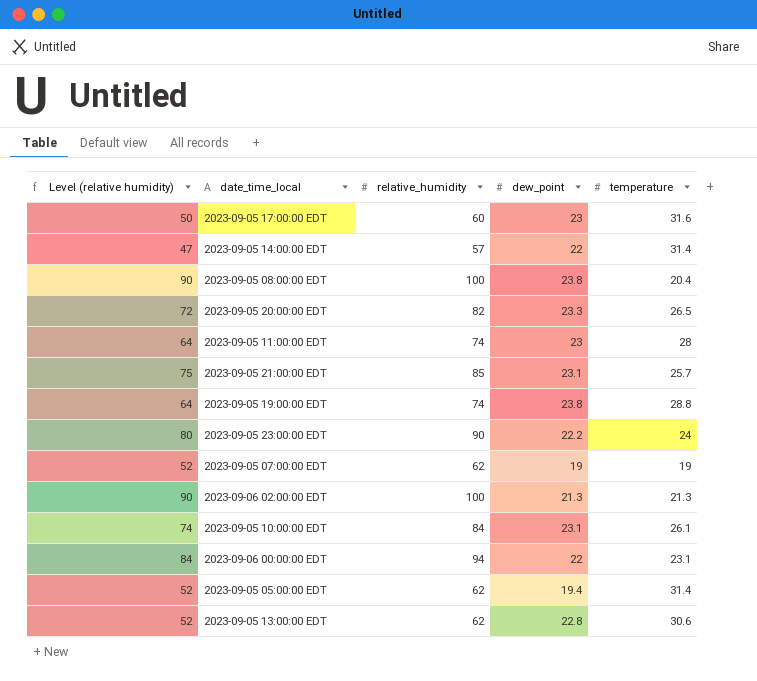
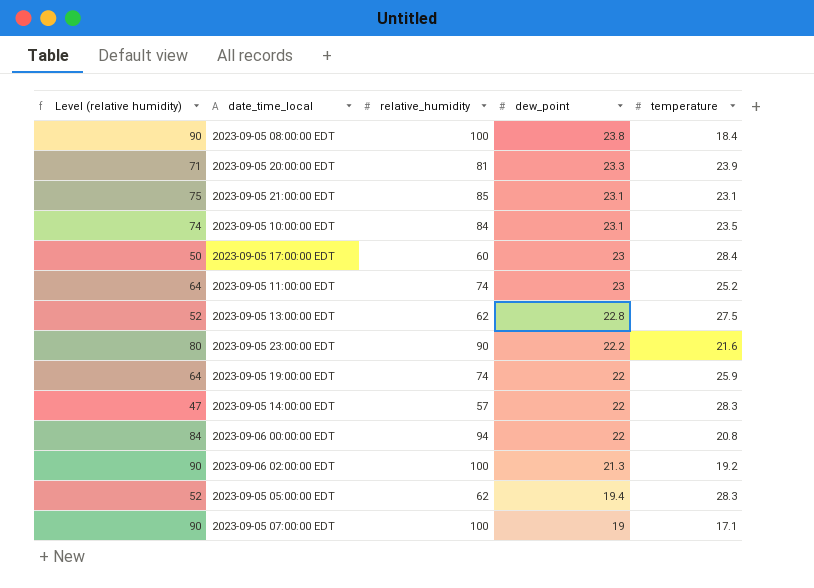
row order: none -> dew_point descending
2023-09-05 08:00:00 EDT | temperature: 20.4 -> 18.4
2023-09-05 20:00:00 EDT | Level (relative humidity): 72 -> 71
2023-09-05 20:00:00 EDT | relative_humidity: 82 -> 81
2023-09-05 20:00:00 EDT | temperature: 26.5 -> 23.9
2023-09-05 21:00:00 EDT | temperature: 25.7 -> 23.1
2023-09-05 10:00:00 EDT | temperature: 26.1 -> 23.5
2023-09-05 17:00:00 EDT | temperature: 31.6 -> 28.4
2023-09-05 11:00:00 EDT | temperature: 28 -> 25.2
2023-09-05 13:00:00 EDT | temperature: 30.6 -> 27.5
2023-09-05 23:00:00 EDT | temperature: 24 -> 21.6
2023-09-05 19:00:00 EDT | dew_point: 23.8 -> 22
2023-09-05 19:00:00 EDT | temperature: 28.8 -> 25.9
2023-09-05 14:00:00 EDT | temperature: 31.4 -> 28.3
2023-09-06 00:00:00 EDT | temperature: 23.1 -> 20.8
2023-09-06 02:00:00 EDT | temperature: 21.3 -> 19.2
2023-09-05 05:00:00 EDT | temperature: 31.4 -> 28.3
2023-09-05 07:00:00 EDT | Level (relative humidity): 52 -> 90
2023-09-05 07:00:00 EDT | relative_humidity: 62 -> 100
2023-09-05 07:00:00 EDT | temperature: 19 -> 17.1

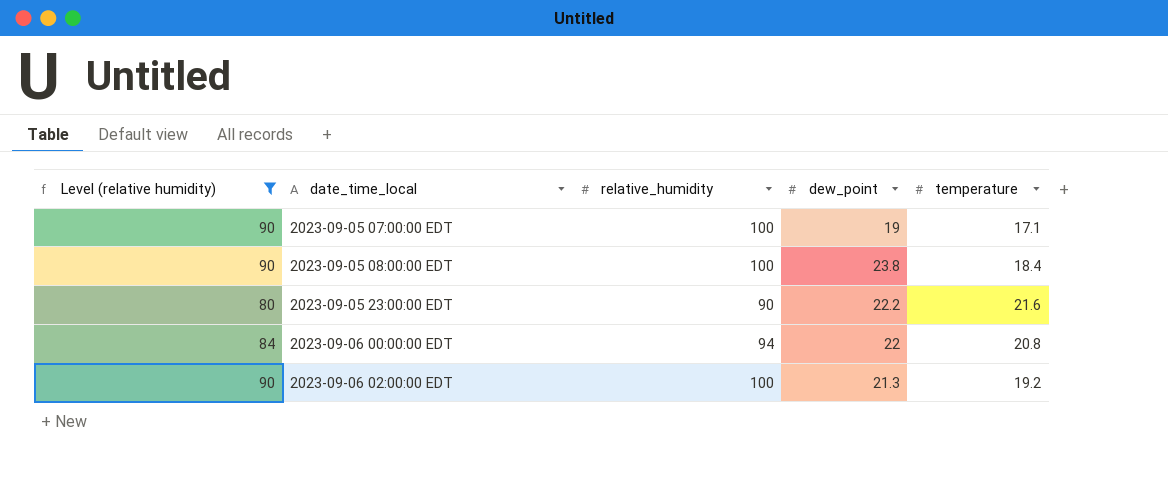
filter: none -> Level (relative humidity) >= 80
row order: dew_point descending -> date_time_local ascending

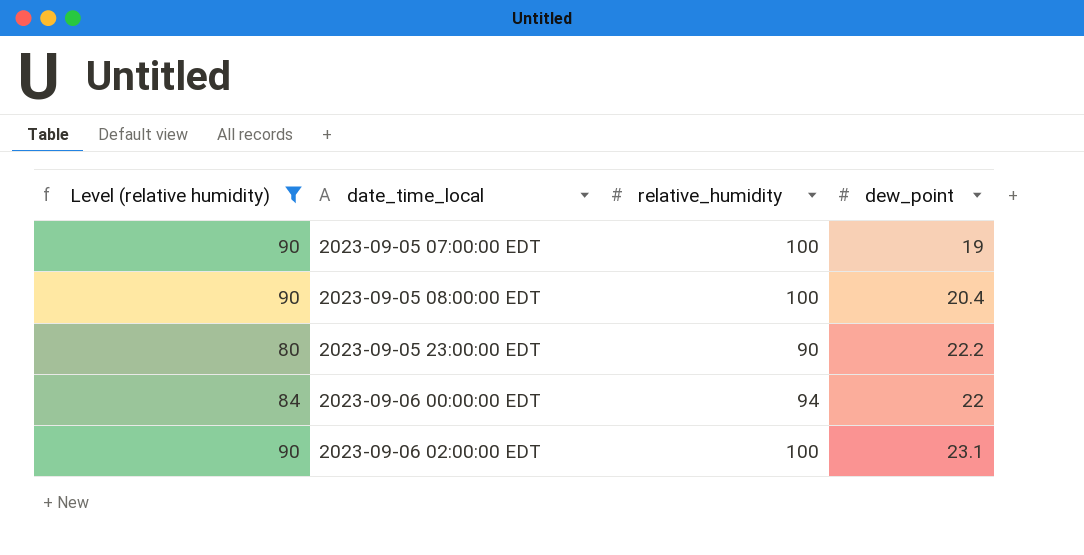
column temperature | position: 5 -> none
2023-09-05 08:00:00 EDT | dew_point: 23.8 -> 20.4
2023-09-06 02:00:00 EDT | dew_point: 21.3 -> 23.1

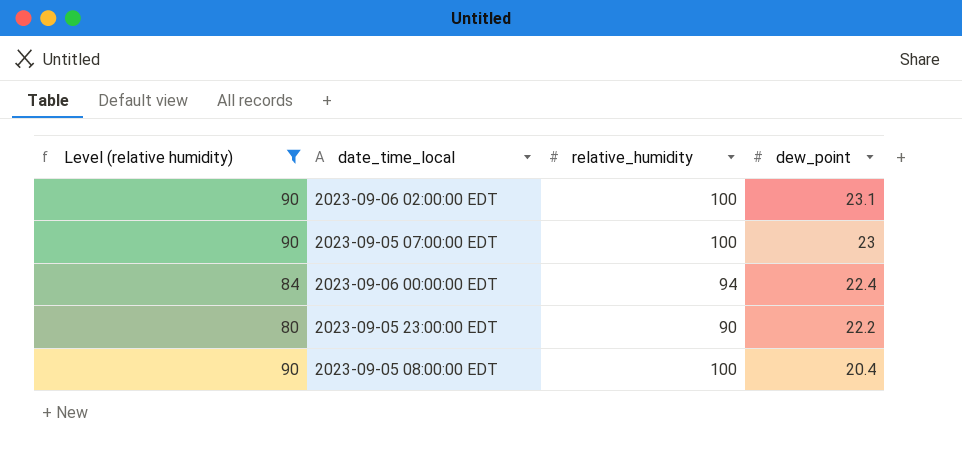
row order: date_time_local ascending -> dew_point descending
2023-09-05 07:00:00 EDT | dew_point: 19 -> 23
2023-09-06 00:00:00 EDT | dew_point: 22 -> 22.4

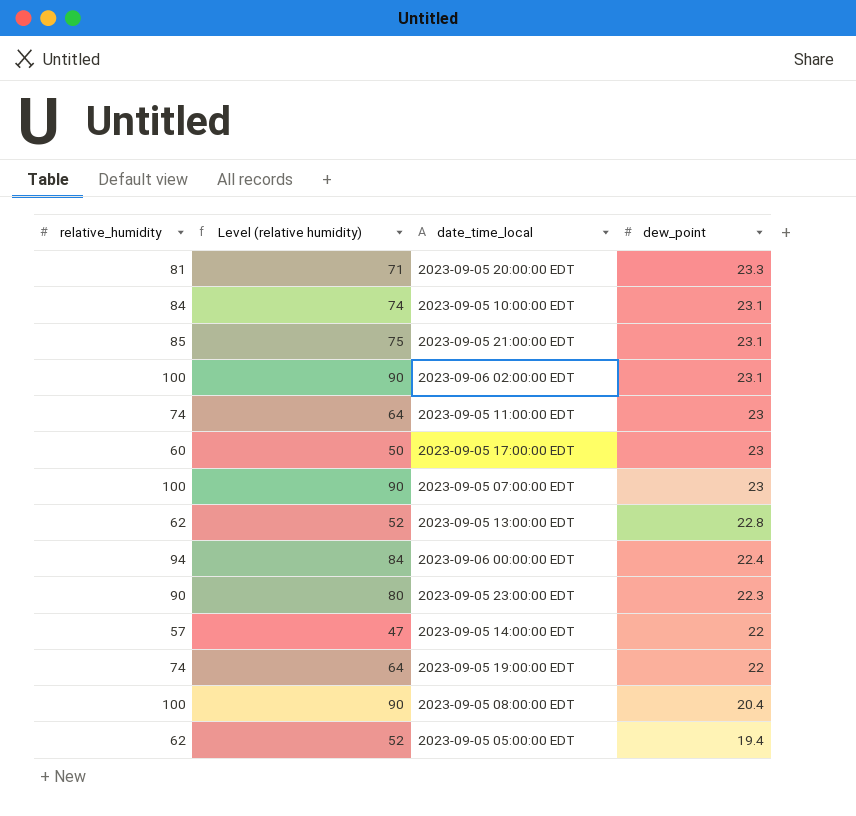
filter: Level (relative humidity) >= 80 -> none
column relative_humidity | position: 3 -> 1
2023-09-05 23:00:00 EDT | dew_point: 22.2 -> 22.3

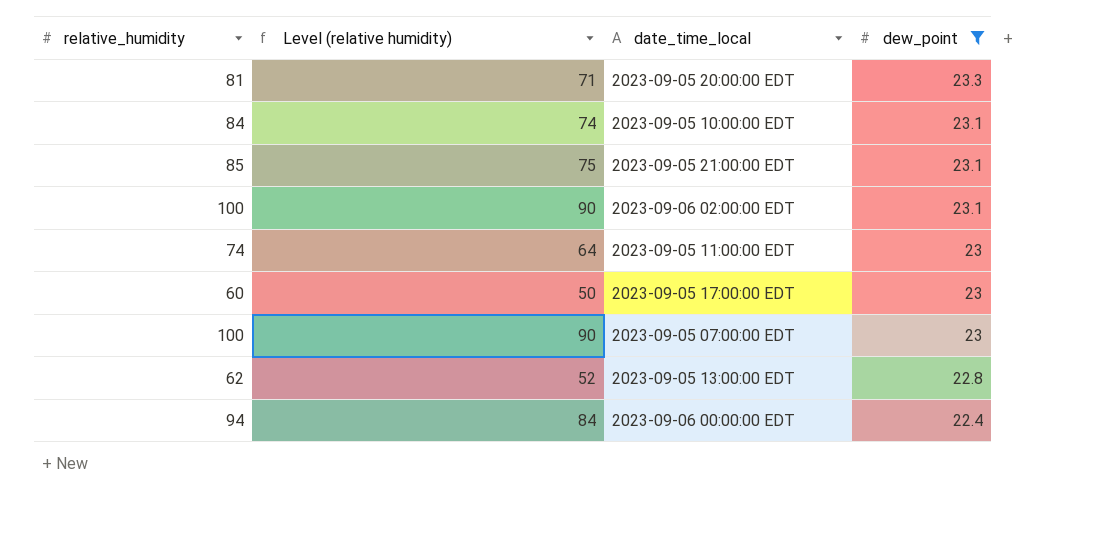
filter: none -> dew_point >= 22.4

